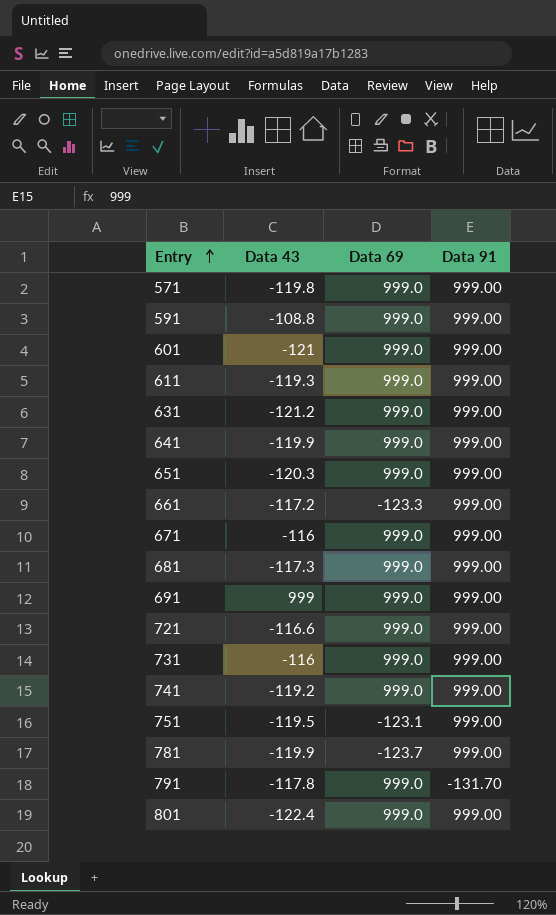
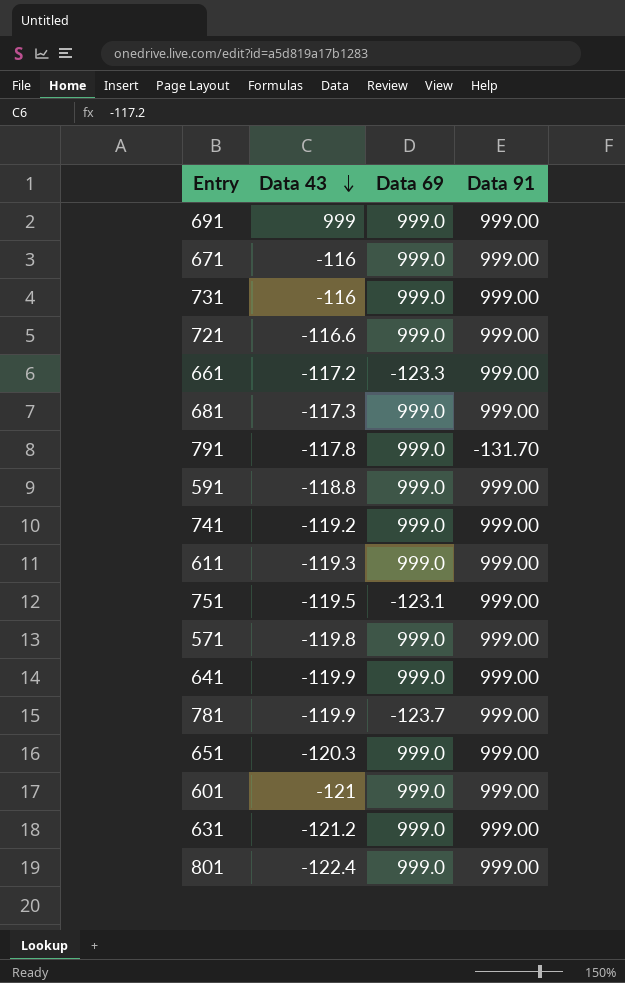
row order: Entry ascending -> Data 43 descending
591 | Data 43: -108.8 -> -118.8

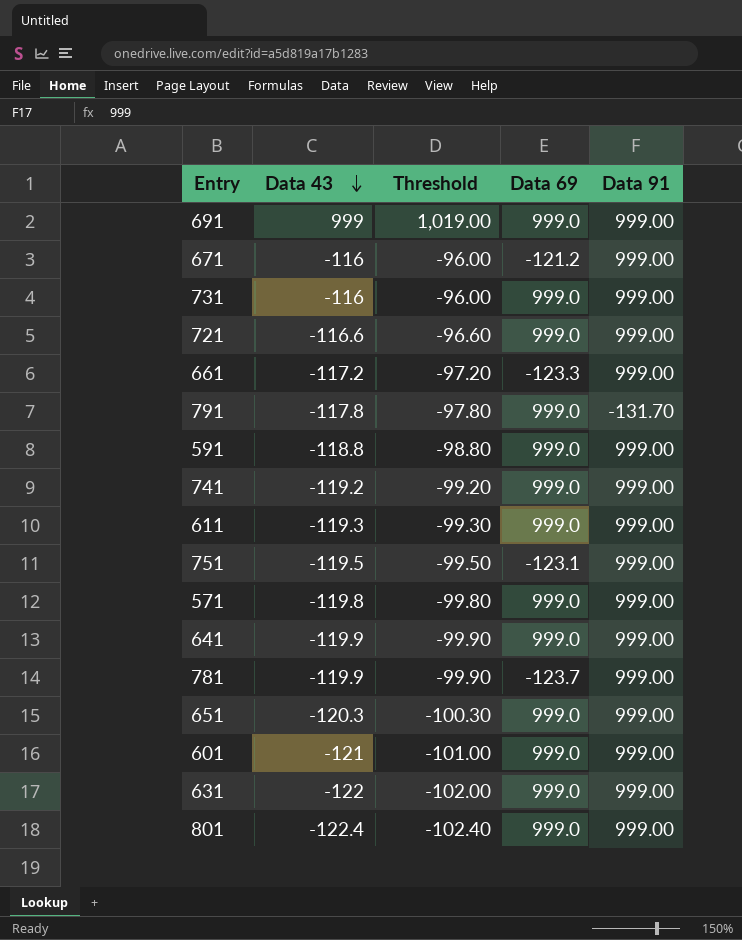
column Threshold | formula: none -> [Data 43] + 20
row 681: -117.3 | 999.0 | 999.00 -> none
671 | Data 69: 999.0 -> -121.2
631 | Data 43: -121.2 -> -122

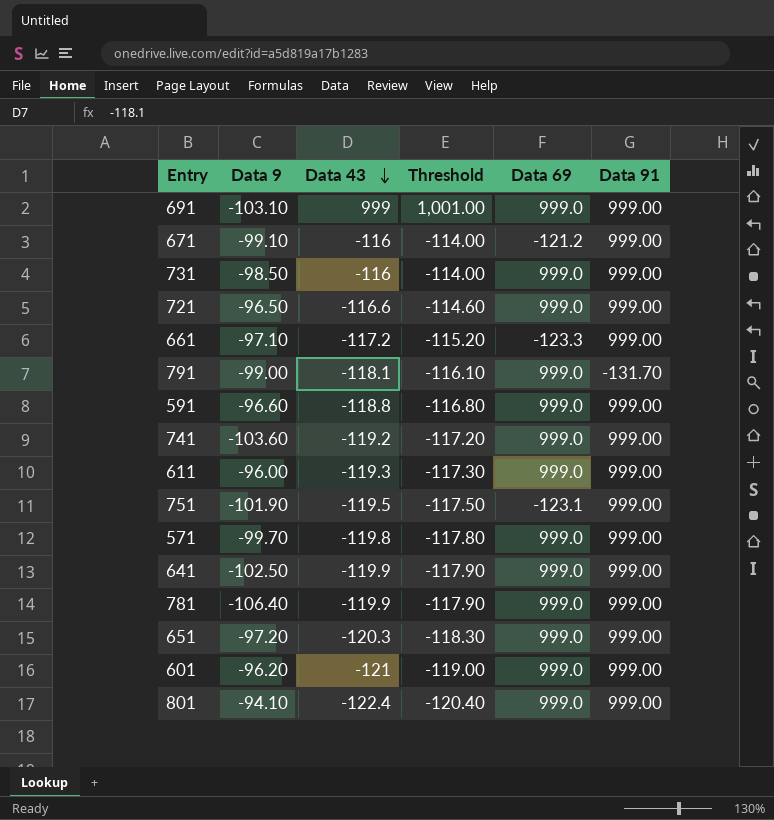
column Data 9 | position: none -> 2
column Threshold | formula: [Data 43] + 20 -> [Data 43] + 2
row 631: -122 | -102.00 | 999.0 | 999.00 -> none
791 | Data 43: -117.8 -> -118.1
781 | Data 69: -123.7 -> 999.0

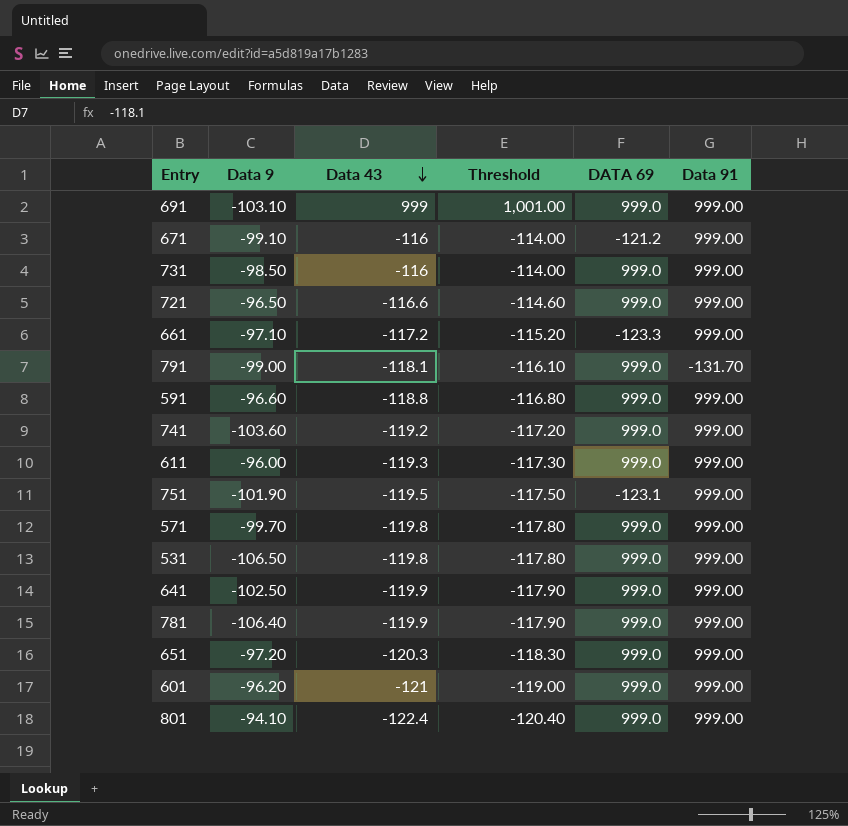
column name: Data 69 -> DATA 69
row 531: none -> -106.50 | -119.8 | -117.80 | 999.0 | 999.00

